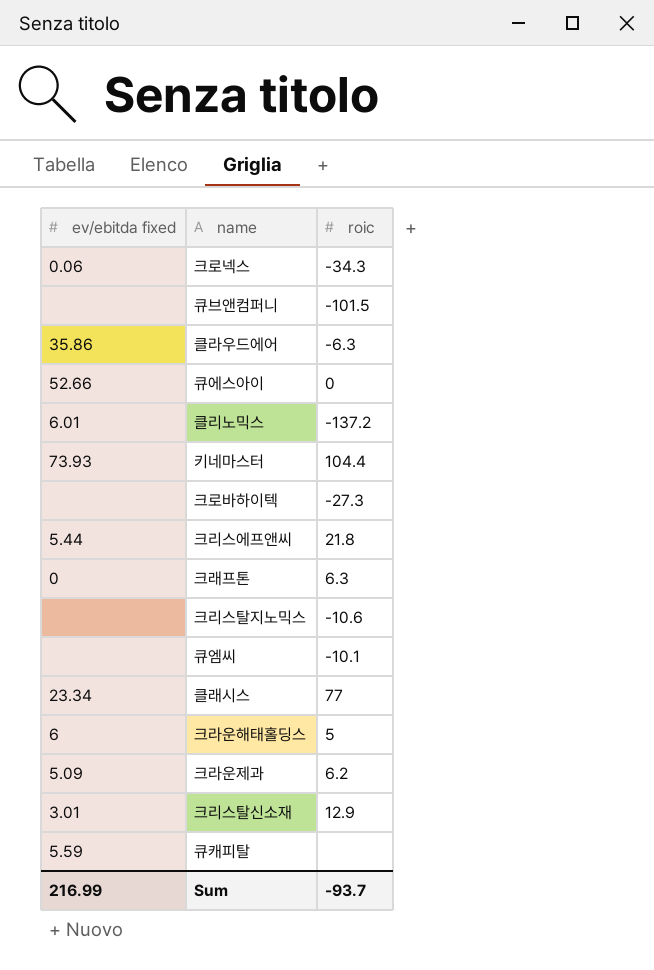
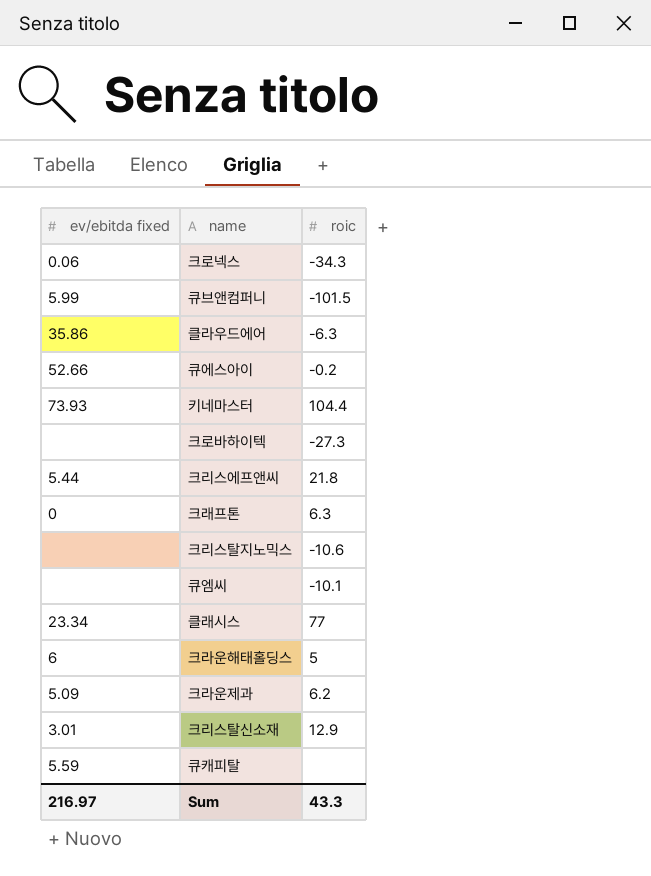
row 클리노믹스: 6.01 | -137.2 -> none
큐브앤컴퍼니 | ev/ebitda fixed: none -> 5.99
큐에스아이 | roic: 0 -> -0.2
Sum | ev/ebitda fixed: 216.99 -> 216.97
Sum | roic: -93.7 -> 43.3

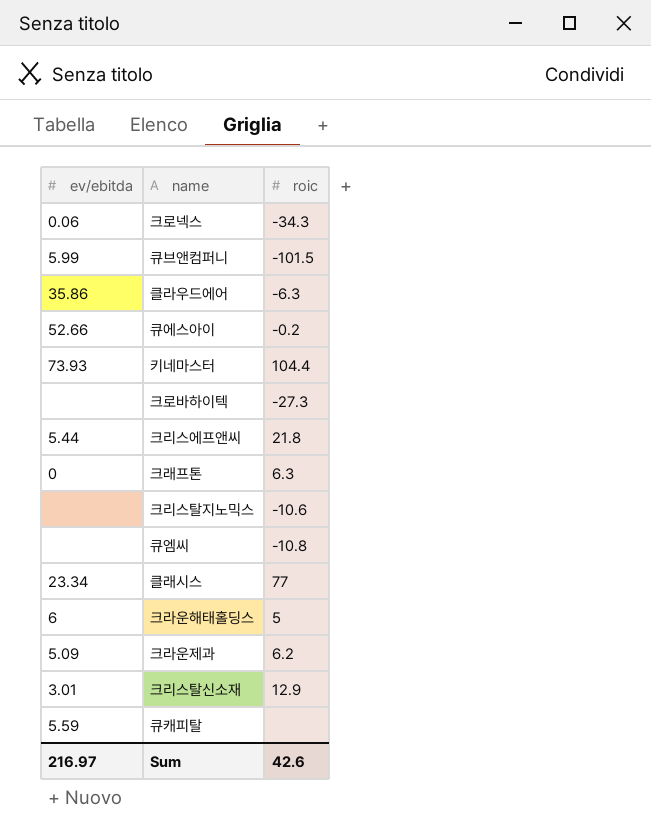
column name: ev/ebitda fixed -> ev/ebitda
큐엠씨 | roic: -10.1 -> -10.8
Sum | roic: 43.3 -> 42.6

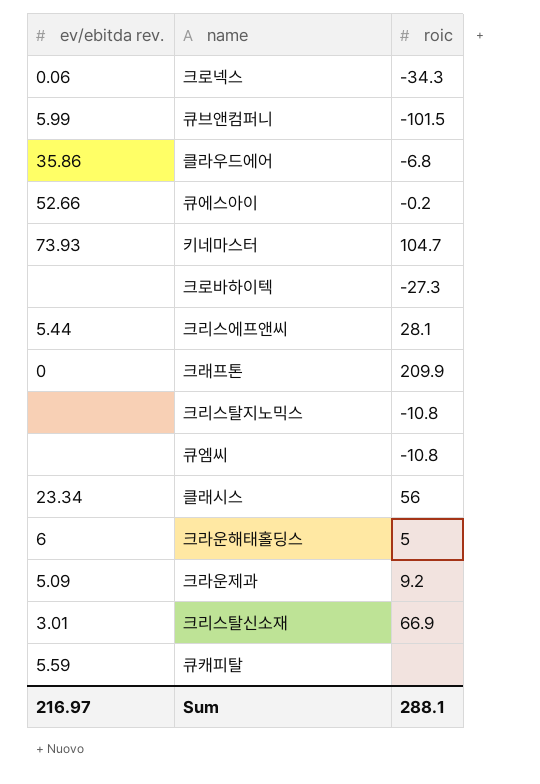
column name: ev/ebitda -> ev/ebitda rev.
클라우드에어 | roic: -6.3 -> -6.8
키네마스터 | roic: 104.4 -> 104.7
크리스에프앤씨 | roic: 21.8 -> 28.1
크래프톤 | roic: 6.3 -> 209.9
크리스탈지노믹스 | roic: -10.6 -> -10.8
클래시스 | roic: 77 -> 56
크라운제과 | roic: 6.2 -> 9.2
크리스탈신소재 | roic: 12.9 -> 66.9
Sum | roic: 42.6 -> 288.1

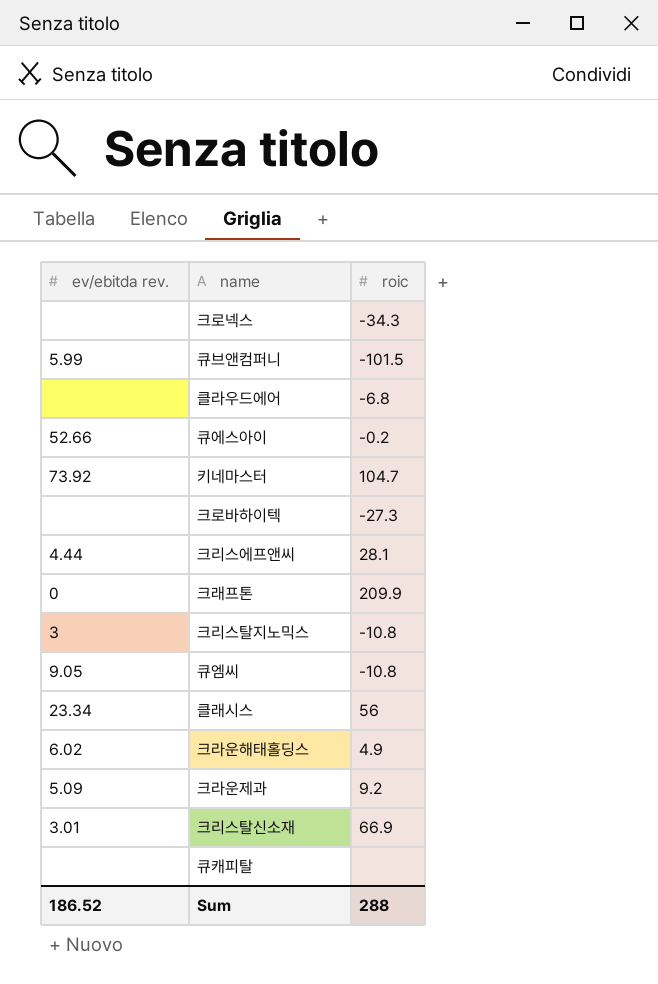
크로넥스 | ev/ebitda rev.: 0.06 -> none
클라우드에어 | ev/ebitda rev.: 35.86 -> none
키네마스터 | ev/ebitda rev.: 73.93 -> 73.92
크리스에프앤씨 | ev/ebitda rev.: 5.44 -> 4.44
크리스탈지노믹스 | ev/ebitda rev.: none -> 3
큐엠씨 | ev/ebitda rev.: none -> 9.05
크라운해태홀딩스 | ev/ebitda rev.: 6 -> 6.02
크라운해태홀딩스 | roic: 5 -> 4.9
큐캐피탈 | ev/ebitda rev.: 5.59 -> none
Sum | ev/ebitda rev.: 216.97 -> 186.52
Sum | roic: 288.1 -> 288

